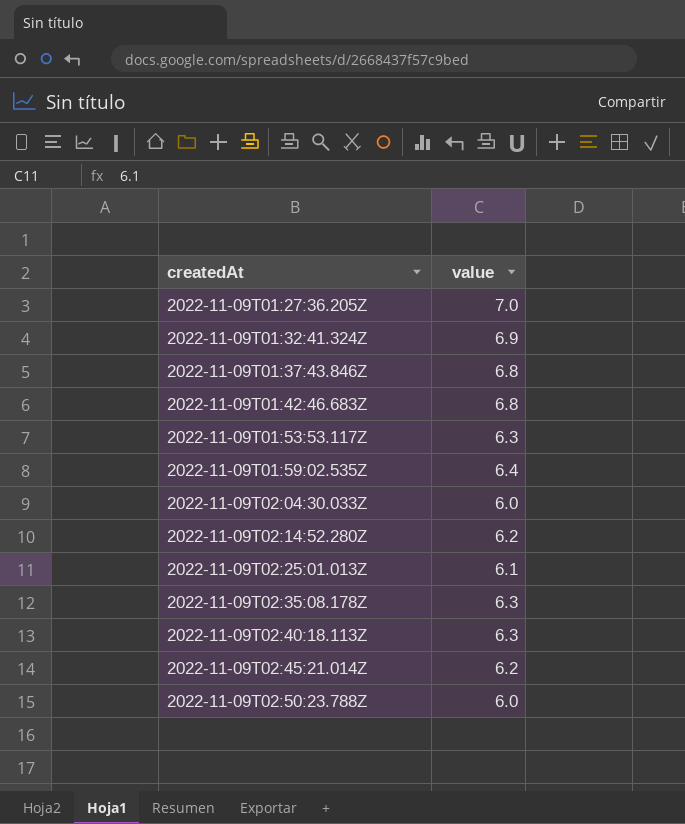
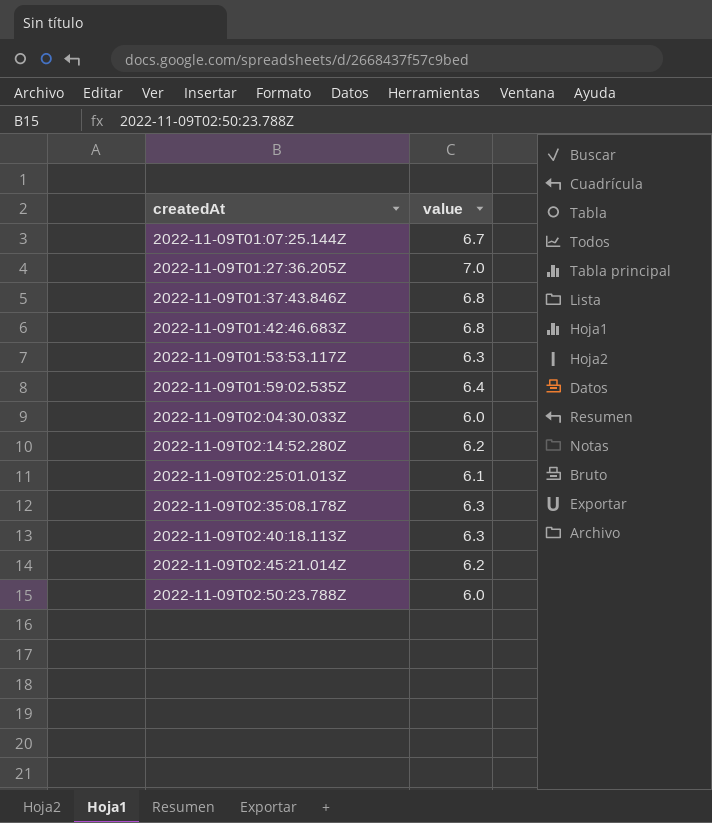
row 2022-11-09T01:32:41.324Z: 6.9 -> none
row 2022-11-09T01:07:25.144Z: none -> 6.7

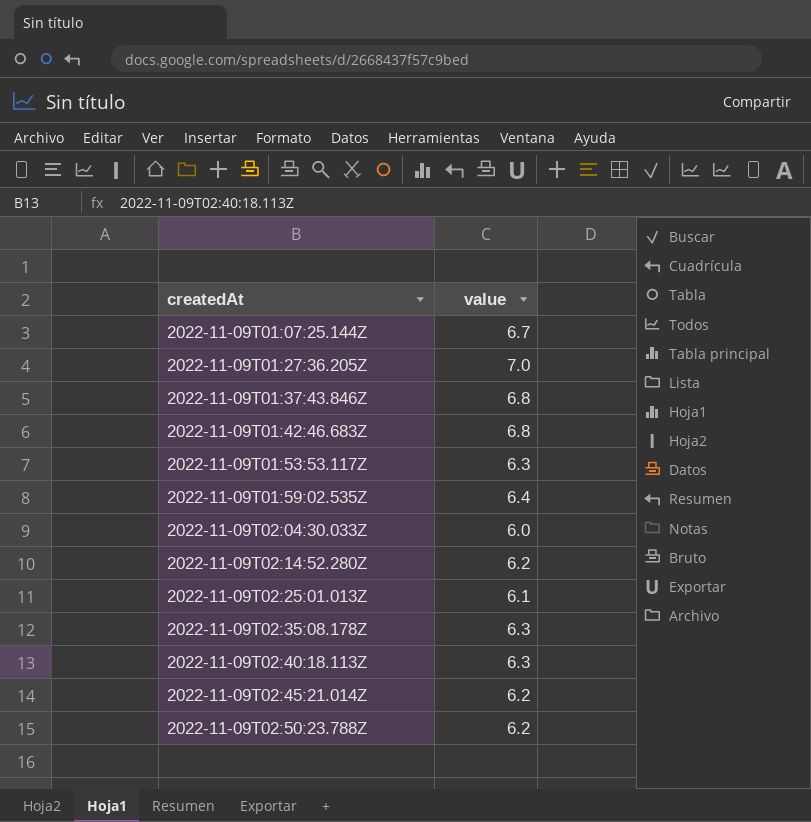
2022-11-09T02:50:23.788Z | value: 6.0 -> 6.2

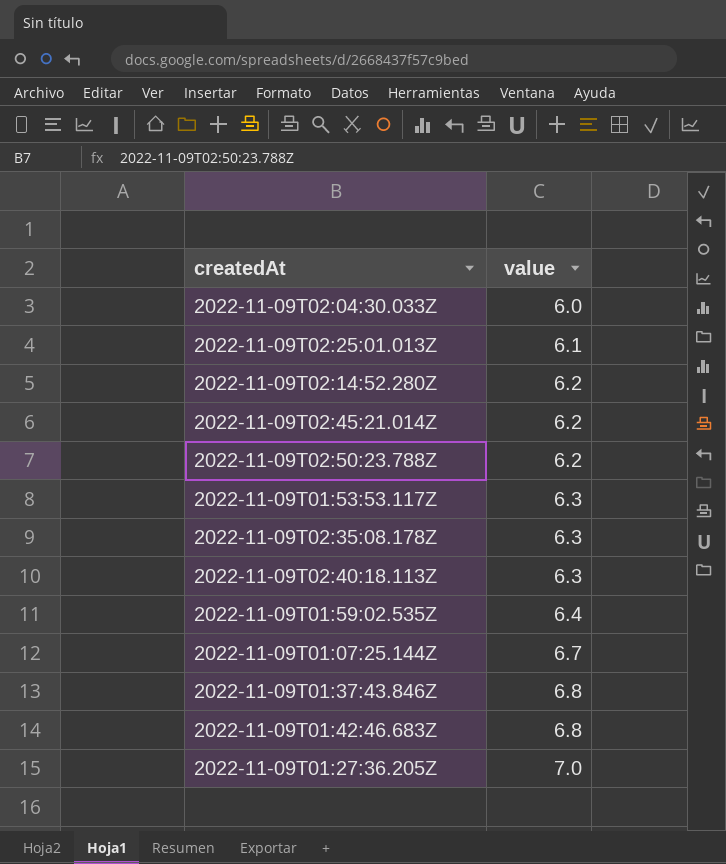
row order: createdAt ascending -> value ascending

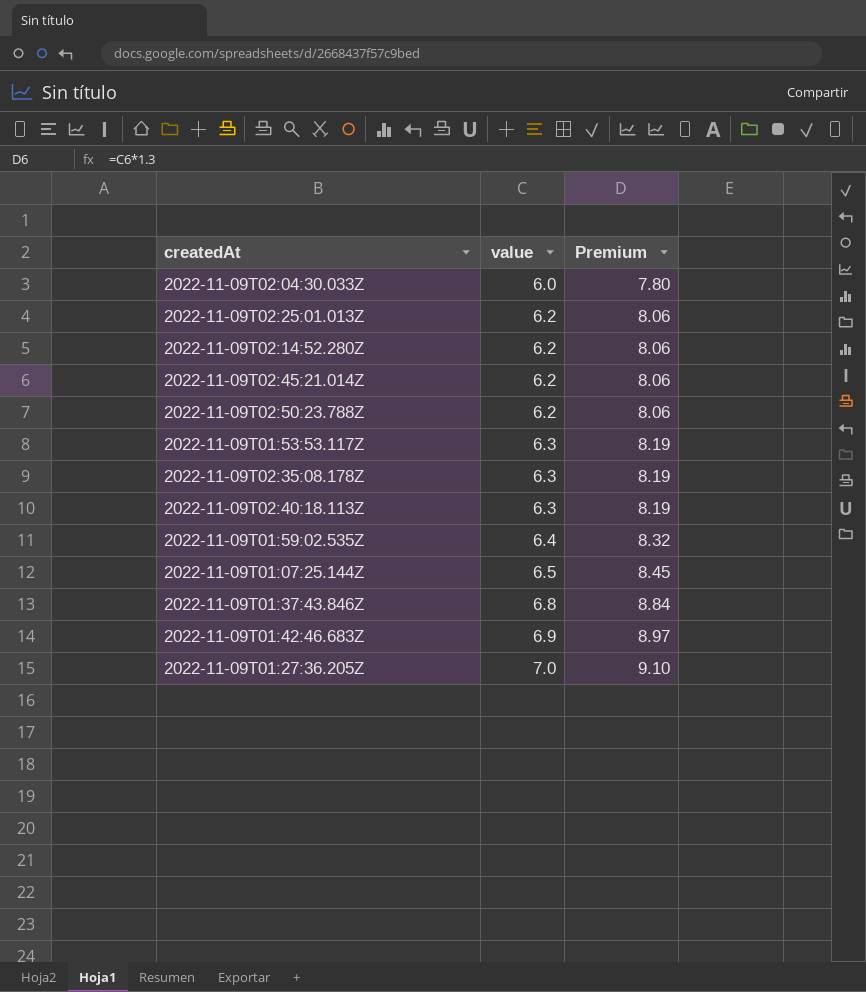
column Premium | formula: none -> [value] * 1.3
2022-11-09T02:25:01.013Z | value: 6.1 -> 6.2
2022-11-09T01:07:25.144Z | value: 6.7 -> 6.5
2022-11-09T01:42:46.683Z | value: 6.8 -> 6.9

